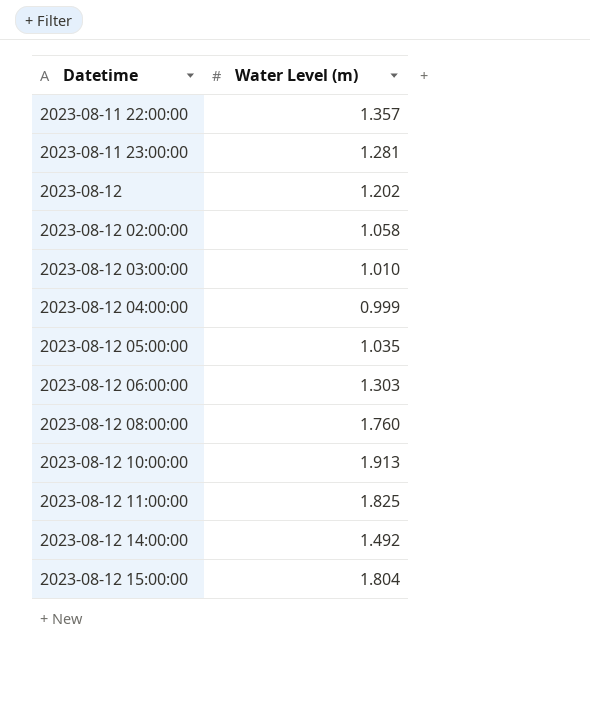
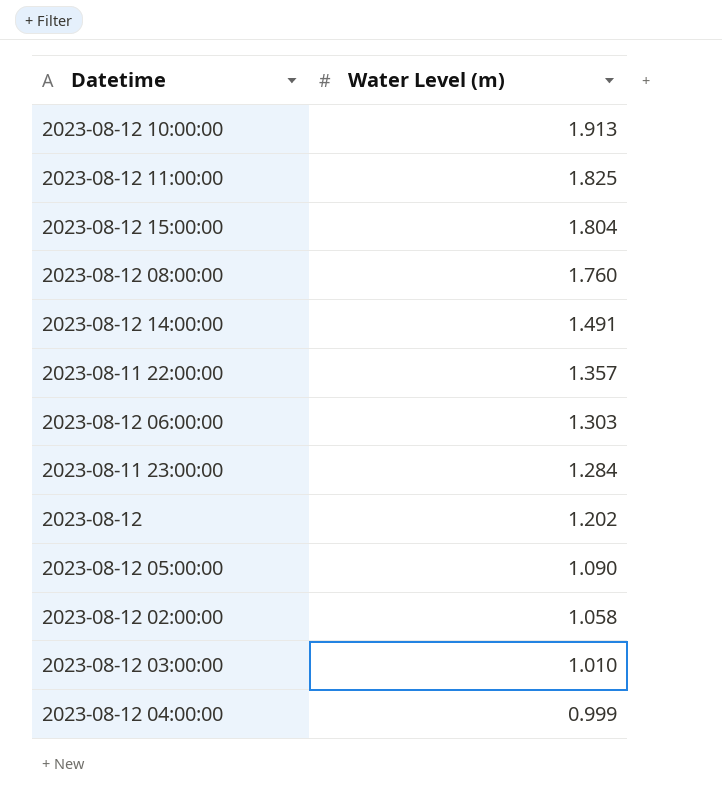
row order: Datetime ascending -> Water Level (m) descending
2023-08-12 14:00:00 | Water Level (m): 1.492 -> 1.491
2023-08-11 23:00:00 | Water Level (m): 1.281 -> 1.284
2023-08-12 05:00:00 | Water Level (m): 1.035 -> 1.090

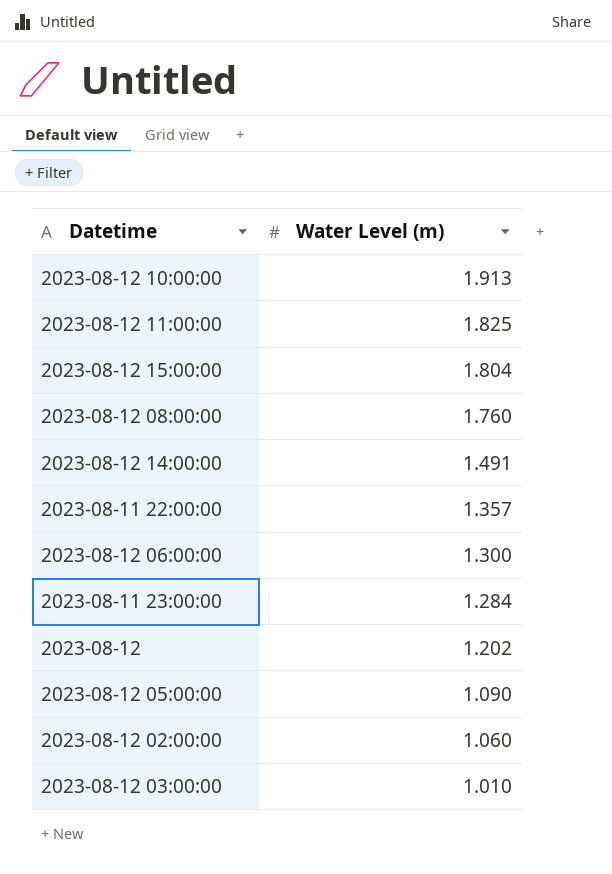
row 2023-08-12 04:00:00: 0.999 -> none
2023-08-12 06:00:00 | Water Level (m): 1.303 -> 1.300
2023-08-12 02:00:00 | Water Level (m): 1.058 -> 1.060

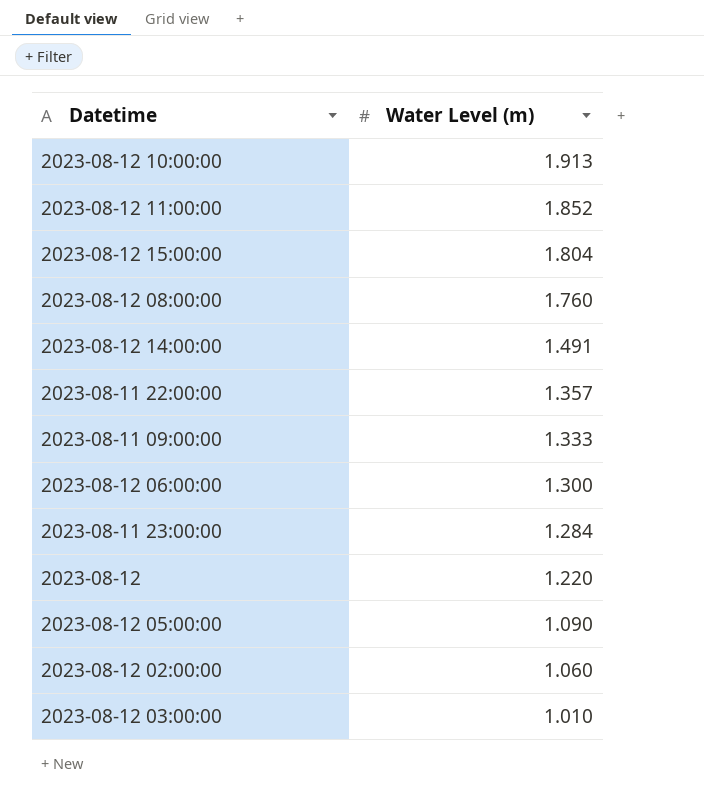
2023-08-12 11:00:00 | Water Level (m): 1.825 -> 1.852
row 2023-08-11 09:00:00: none -> 1.333
2023-08-12 | Water Level (m): 1.202 -> 1.220

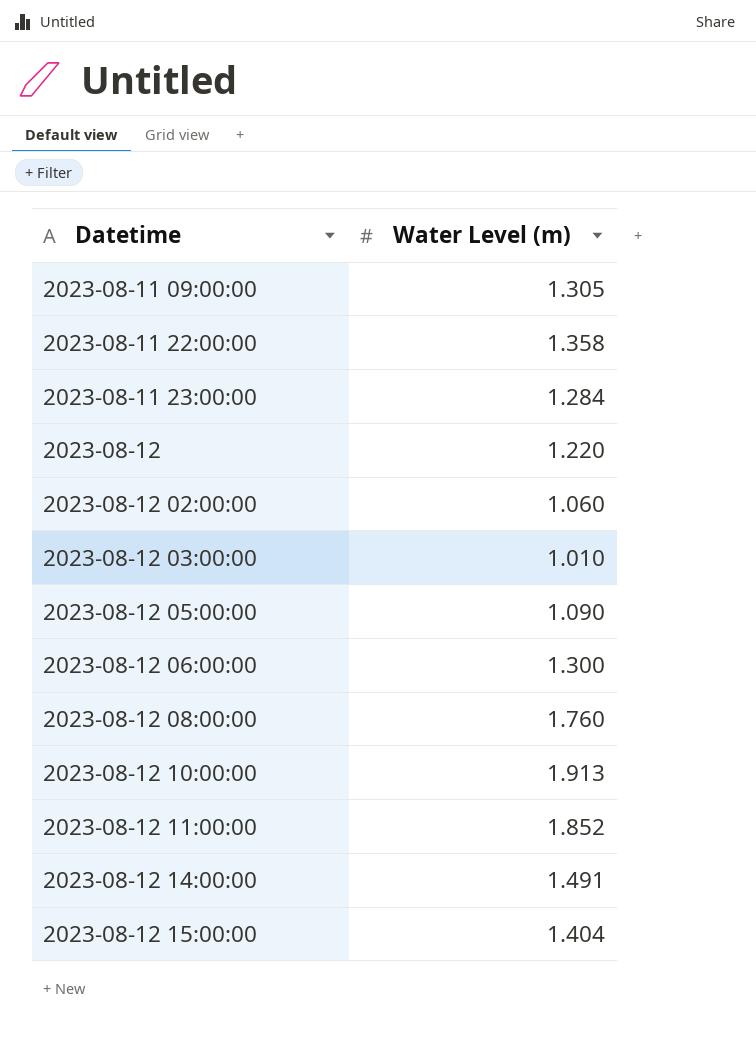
row order: Water Level (m) descending -> Datetime ascending
2023-08-11 09:00:00 | Water Level (m): 1.333 -> 1.305
2023-08-11 22:00:00 | Water Level (m): 1.357 -> 1.358
2023-08-12 15:00:00 | Water Level (m): 1.804 -> 1.404

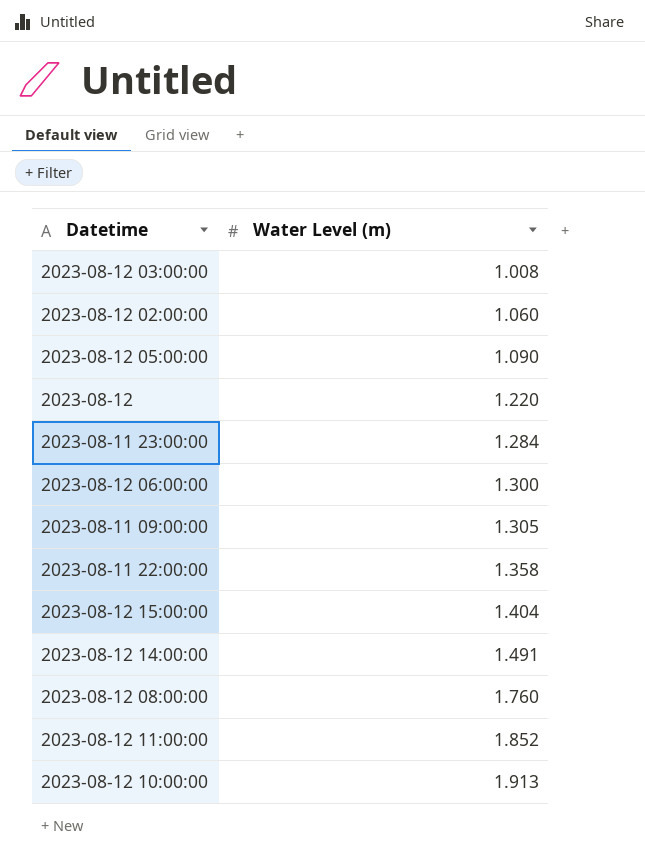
row order: Datetime ascending -> Water Level (m) ascending
2023-08-12 03:00:00 | Water Level (m): 1.010 -> 1.008

